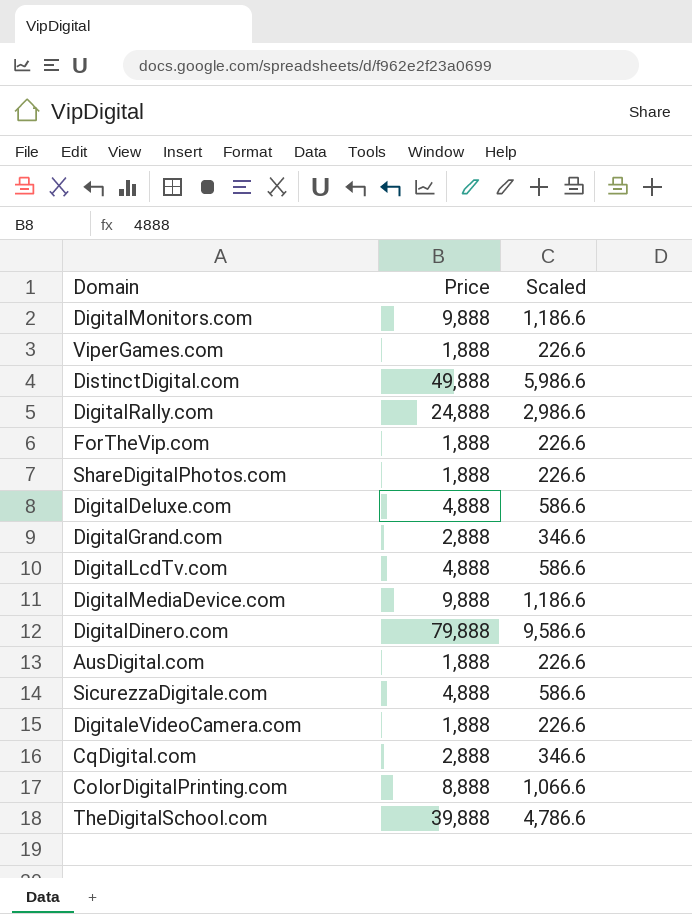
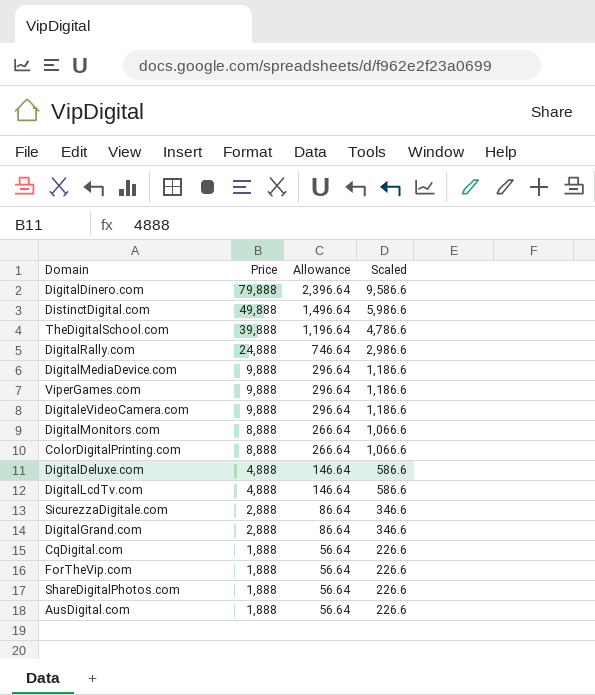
row order: none -> Price descending
column Allowance | formula: none -> [Price] * 0.03
ViperGames.com | Price: 1,888 -> 9,888
ViperGames.com | Scaled: 226.6 -> 1,186.6
DigitaleVideoCamera.com | Price: 1,888 -> 9,888
DigitaleVideoCamera.com | Scaled: 226.6 -> 1,186.6
DigitalMonitors.com | Price: 9,888 -> 8,888
DigitalMonitors.com | Scaled: 1,186.6 -> 1,066.6
SicurezzaDigitale.com | Price: 4,888 -> 2,888
SicurezzaDigitale.com | Scaled: 586.6 -> 346.6
CqDigital.com | Price: 2,888 -> 1,888
CqDigital.com | Scaled: 346.6 -> 226.6

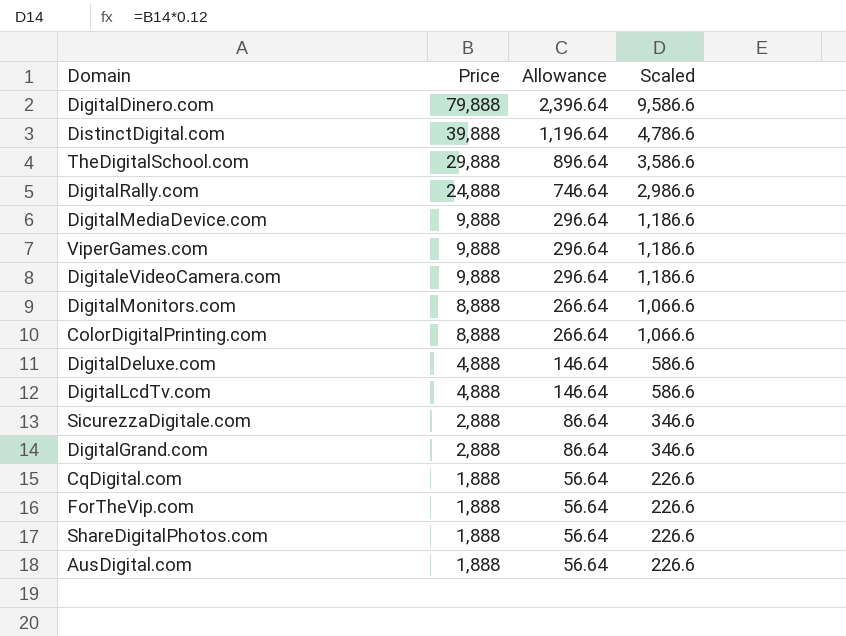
DistinctDigital.com | Price: 49,888 -> 39,888
DistinctDigital.com | Allowance: 1,496.64 -> 1,196.64
DistinctDigital.com | Scaled: 5,986.6 -> 4,786.6
TheDigitalSchool.com | Price: 39,888 -> 29,888
TheDigitalSchool.com | Allowance: 1,196.64 -> 896.64
TheDigitalSchool.com | Scaled: 4,786.6 -> 3,586.6

